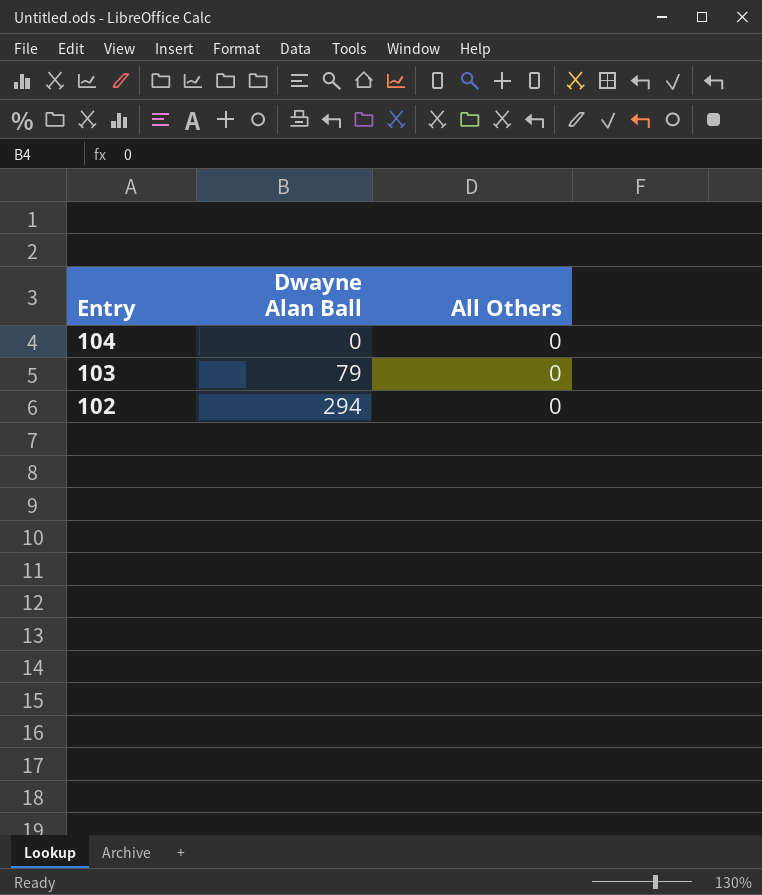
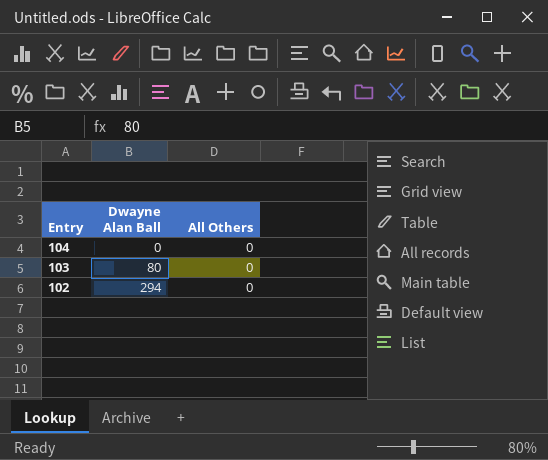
103 | Dwayne Alan Ball: 79 -> 80

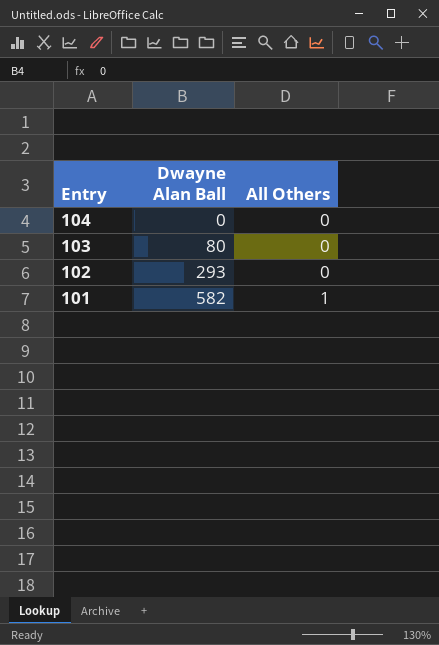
102 | Dwayne Alan Ball: 294 -> 293
row 101: none -> 582 | 1

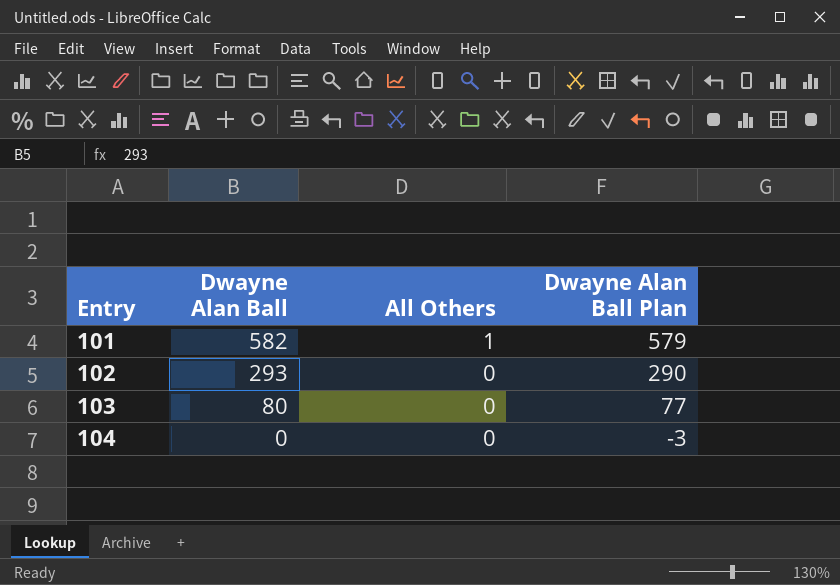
row order: Entry descending -> Entry ascending
column Dwayne Alan Ball Plan | formula: none -> [Dwayne Alan Ball] - 3

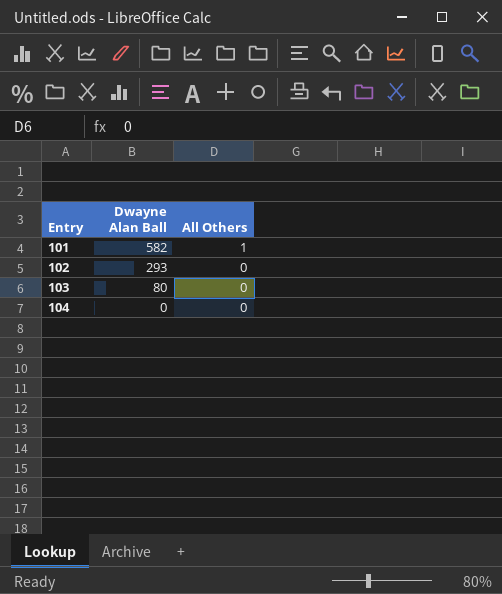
column Dwayne Alan Ball Plan | formula: [Dwayne Alan Ball] - 3 -> none

